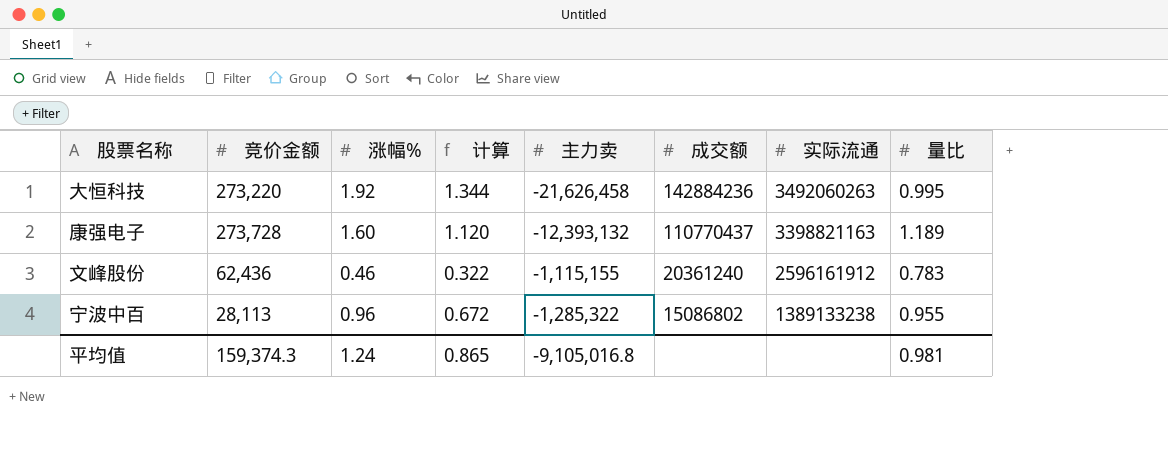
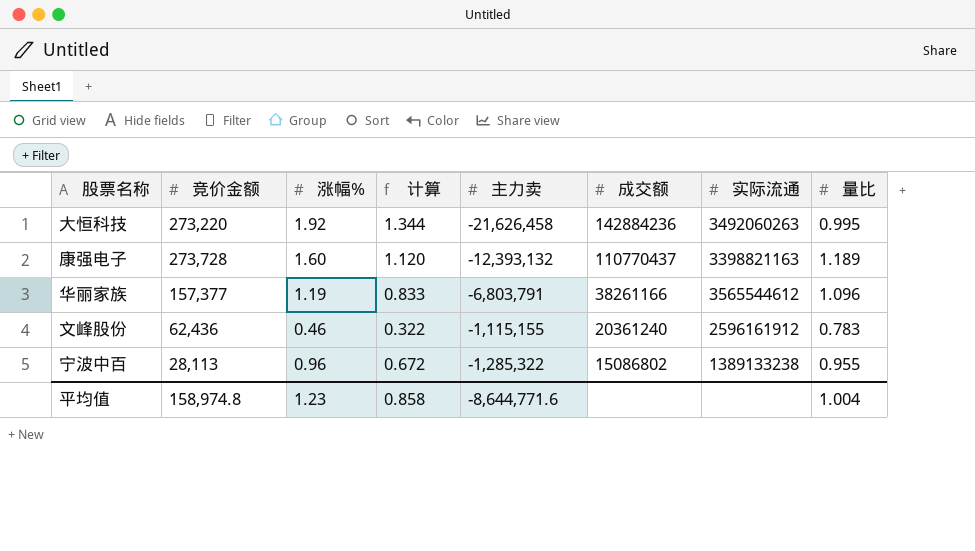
row 华丽家族: none -> 157,377 | 1.19 | 0.833 | -6,803,791 | 38261166 | 3565544612 | 1.096
平均值 | 竞价金额: 159,374.3 -> 158,974.8
平均值 | 涨幅%: 1.24 -> 1.23
平均值 | 计算: 0.865 -> 0.858
平均值 | 主力卖: -9,105,016.8 -> -8,644,771.6
平均值 | 量比: 0.981 -> 1.004

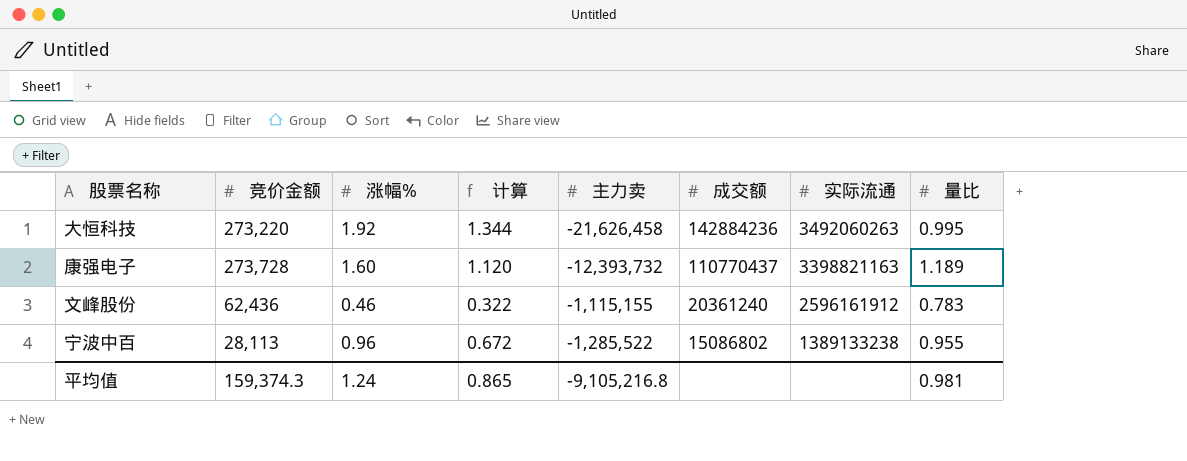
row 华丽家族: 157,377 | 1.19 | 0.833 | -6,803,791 | 38261166 | 3565544612 | 1.096 -> none
康强电子 | 主力卖: -12,393,132 -> -12,393,732
宁波中百 | 主力卖: -1,285,322 -> -1,285,522
平均值 | 竞价金额: 158,974.8 -> 159,374.3
平均值 | 涨幅%: 1.23 -> 1.24
平均值 | 计算: 0.858 -> 0.865
平均值 | 主力卖: -8,644,771.6 -> -9,105,216.8
平均值 | 量比: 1.004 -> 0.981

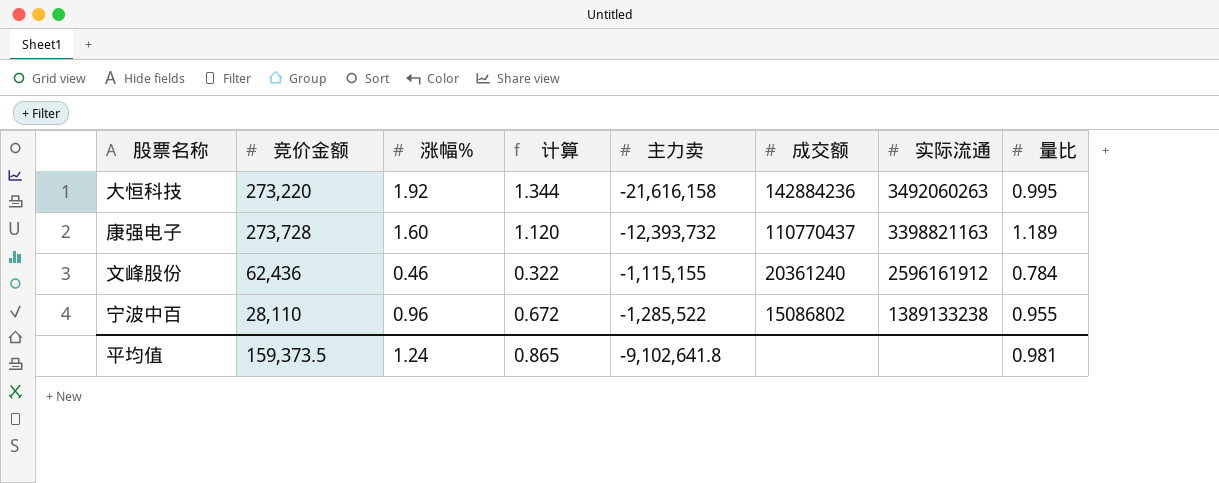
大恒科技 | 主力卖: -21,626,458 -> -21,616,158
文峰股份 | 量比: 0.783 -> 0.784
宁波中百 | 竞价金额: 28,113 -> 28,110
平均值 | 竞价金额: 159,374.3 -> 159,373.5
平均值 | 主力卖: -9,105,216.8 -> -9,102,641.8

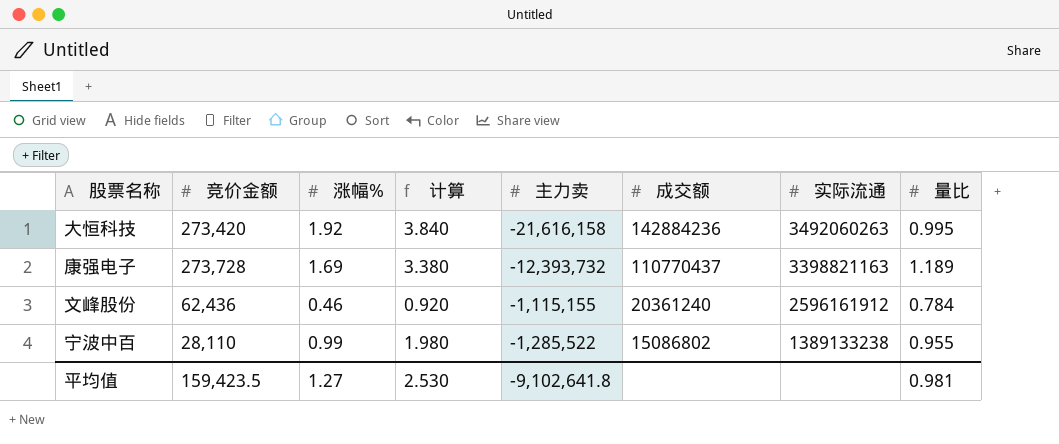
column 计算 | formula: [涨幅%] * 0.7 -> [涨幅%] * 2
大恒科技 | 竞价金额: 273,220 -> 273,420
康强电子 | 涨幅%: 1.60 -> 1.69
宁波中百 | 涨幅%: 0.96 -> 0.99
平均值 | 竞价金额: 159,373.5 -> 159,423.5
平均值 | 涨幅%: 1.24 -> 1.27
平均值 | 计算: 0.865 -> 2.530

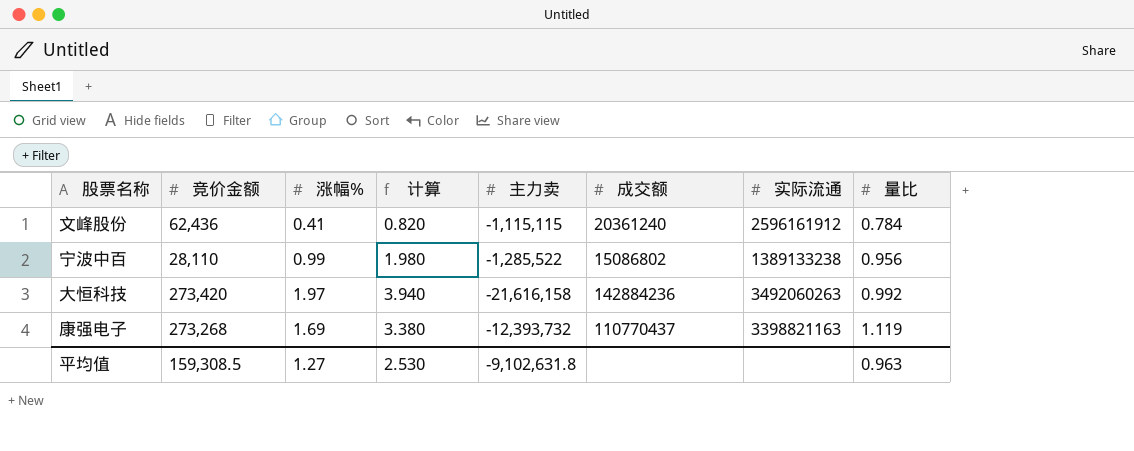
row order: 成交额 descending -> 量比 ascending
文峰股份 | 涨幅%: 0.46 -> 0.41
文峰股份 | 计算: 0.920 -> 0.820
文峰股份 | 主力卖: -1,115,155 -> -1,115,115
宁波中百 | 量比: 0.955 -> 0.956
大恒科技 | 涨幅%: 1.92 -> 1.97
大恒科技 | 计算: 3.840 -> 3.940
大恒科技 | 量比: 0.995 -> 0.992
康强电子 | 竞价金额: 273,728 -> 273,268
康强电子 | 量比: 1.189 -> 1.119
平均值 | 竞价金额: 159,423.5 -> 159,308.5
平均值 | 主力卖: -9,102,641.8 -> -9,102,631.8
平均值 | 量比: 0.981 -> 0.963

